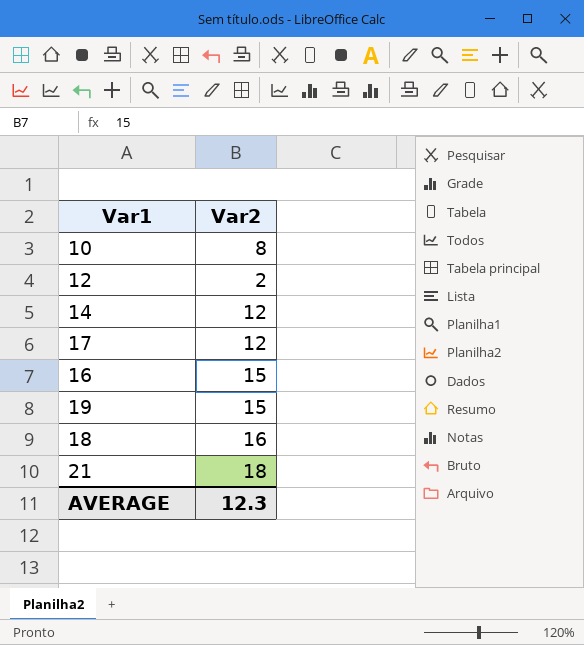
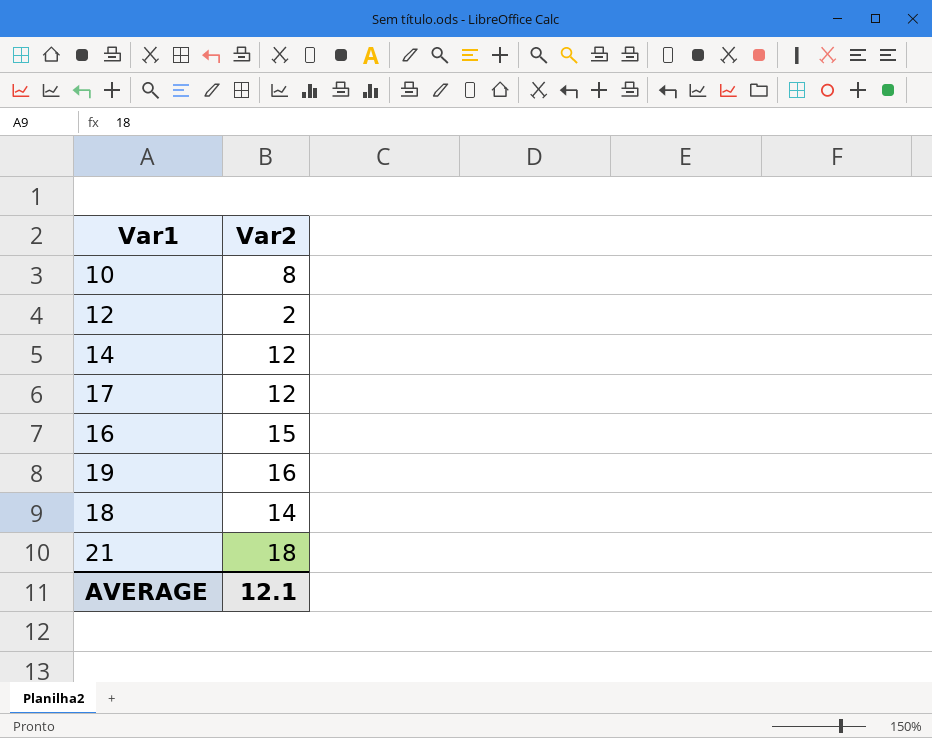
19 | Var2: 15 -> 16
18 | Var2: 16 -> 14
AVERAGE | Var2: 12.3 -> 12.1

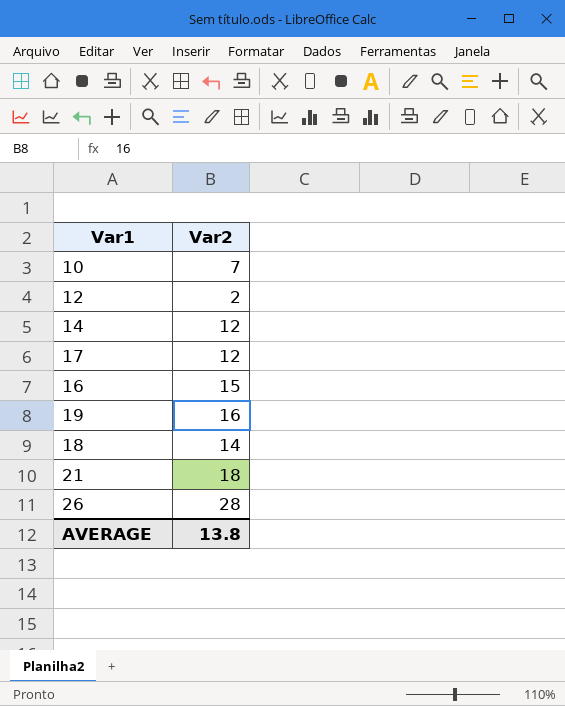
10 | Var2: 8 -> 7
row 26: none -> 28
AVERAGE | Var2: 12.1 -> 13.8

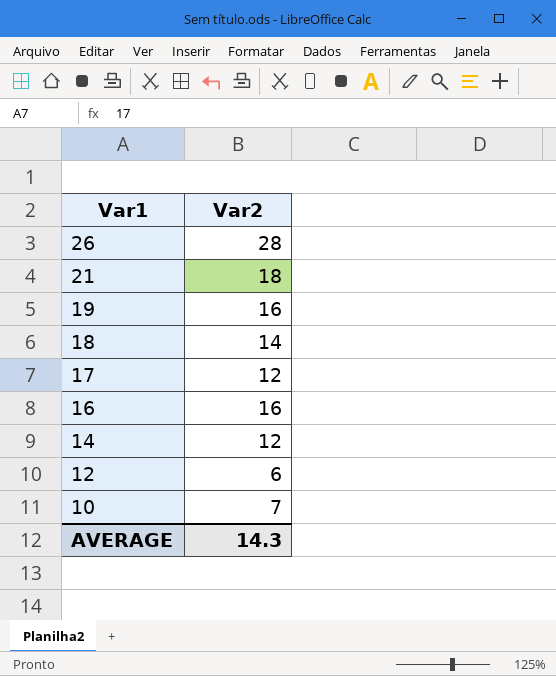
row order: none -> Var1 descending
16 | Var2: 15 -> 16
12 | Var2: 2 -> 6
AVERAGE | Var2: 13.8 -> 14.3

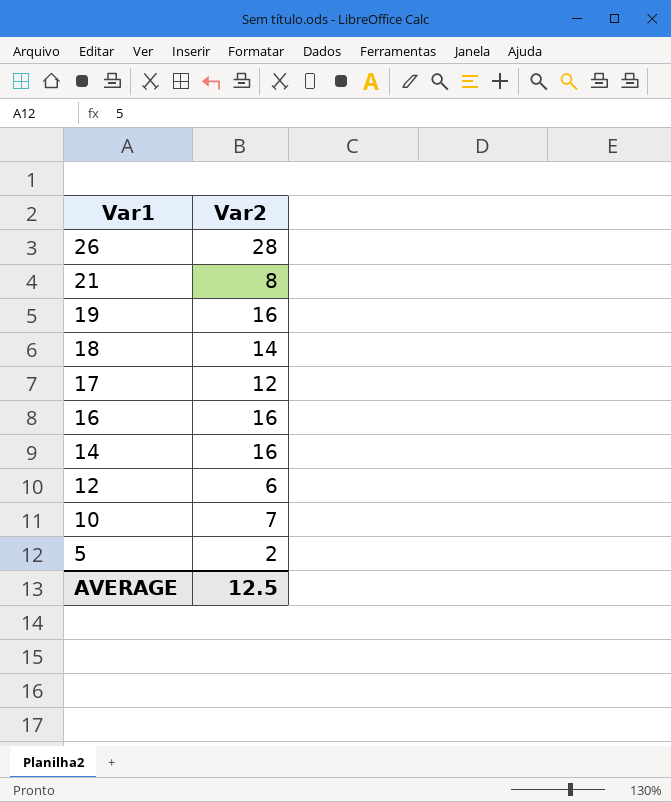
21 | Var2: 18 -> 8
14 | Var2: 12 -> 16
row 5: none -> 2
AVERAGE | Var2: 14.3 -> 12.5

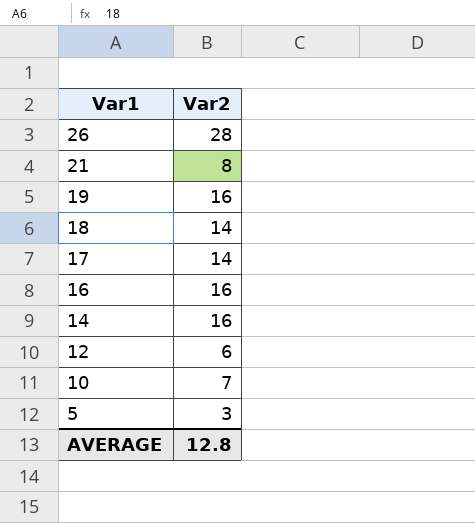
17 | Var2: 12 -> 14
5 | Var2: 2 -> 3
AVERAGE | Var2: 12.5 -> 12.8

